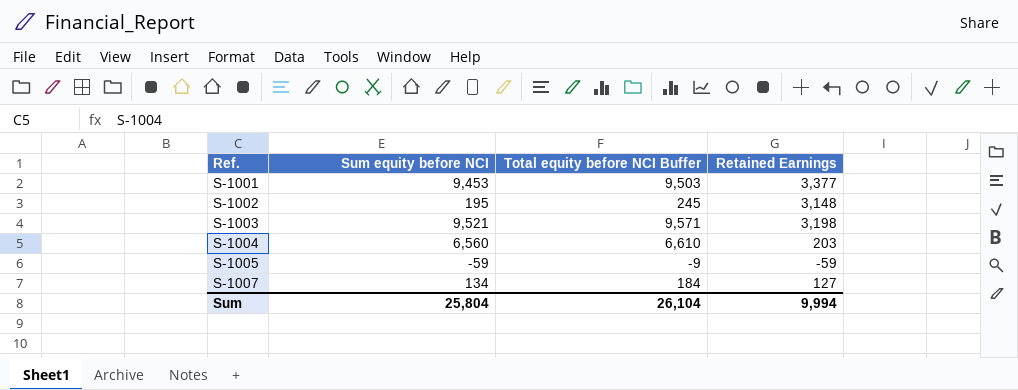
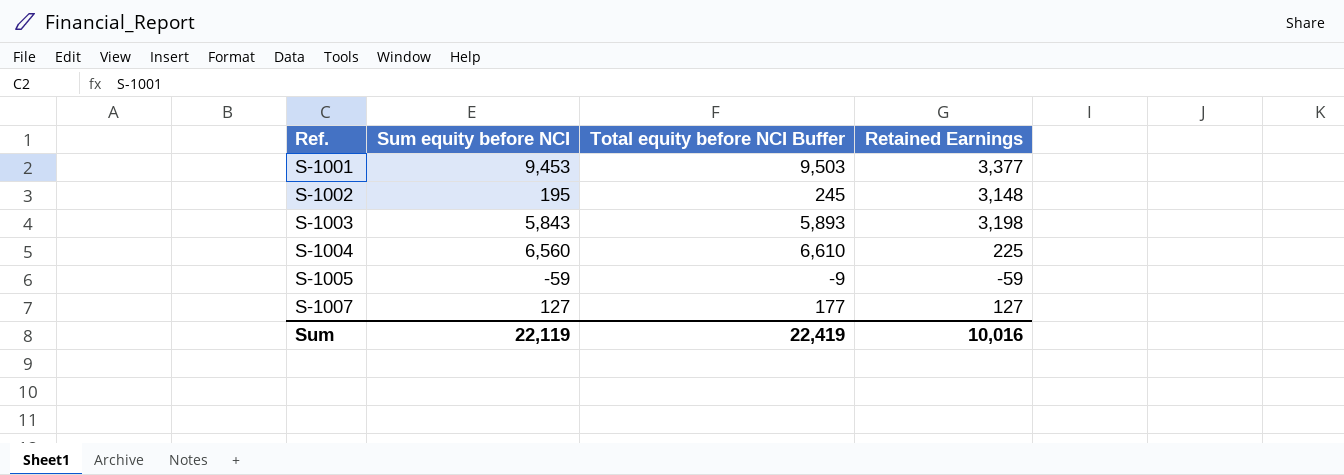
S-1003 | Sum equity before NCI: 9,521 -> 5,843
S-1003 | Total equity before NCI Buffer: 9,571 -> 5,893
S-1004 | Retained Earnings: 203 -> 225
S-1007 | Sum equity before NCI: 134 -> 127
S-1007 | Total equity before NCI Buffer: 184 -> 177
Sum | Sum equity before NCI: 25,804 -> 22,119
Sum | Total equity before NCI Buffer: 26,104 -> 22,419
Sum | Retained Earnings: 9,994 -> 10,016

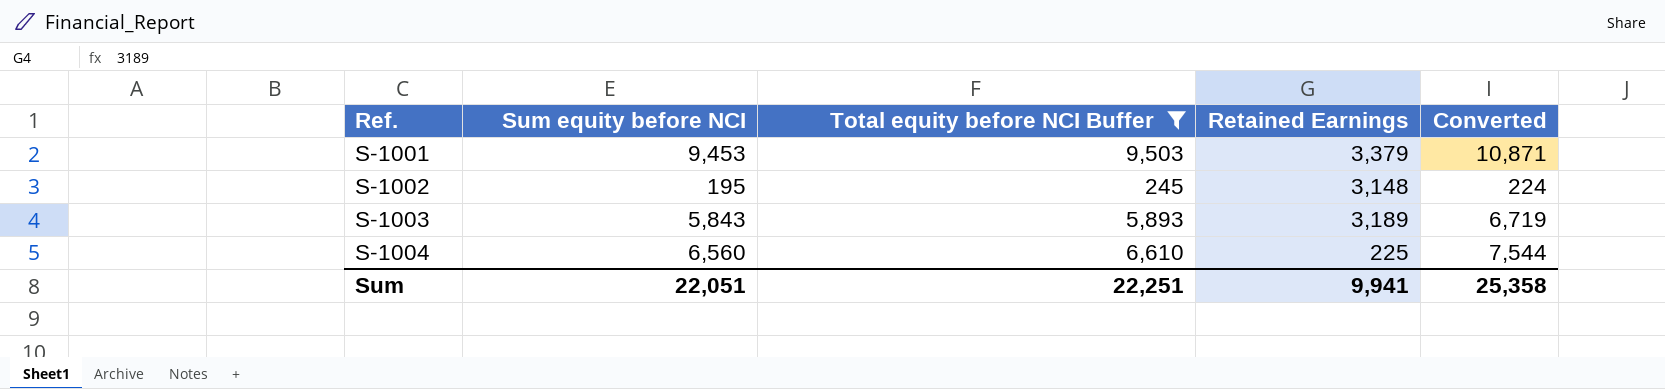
filter: none -> Total equity before NCI Buffer >= 245
column Converted | formula: none -> [Sum equity before NCI] * 1.15
S-1001 | Retained Earnings: 3,377 -> 3,379
S-1003 | Retained Earnings: 3,198 -> 3,189
Sum | Sum equity before NCI: 22,119 -> 22,051
Sum | Total equity before NCI Buffer: 22,419 -> 22,251
Sum | Retained Earnings: 10,016 -> 9,941

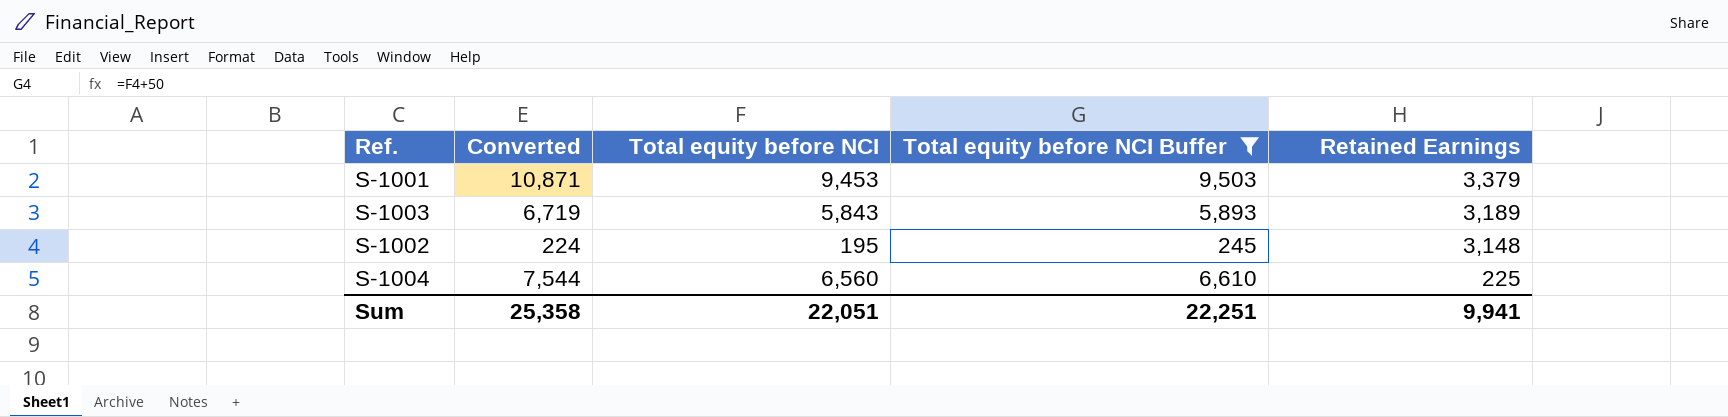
row order: Ref. ascending -> Retained Earnings descending
column Converted | position: 5 -> 2
column name: Sum equity before NCI -> Total equity before NCI

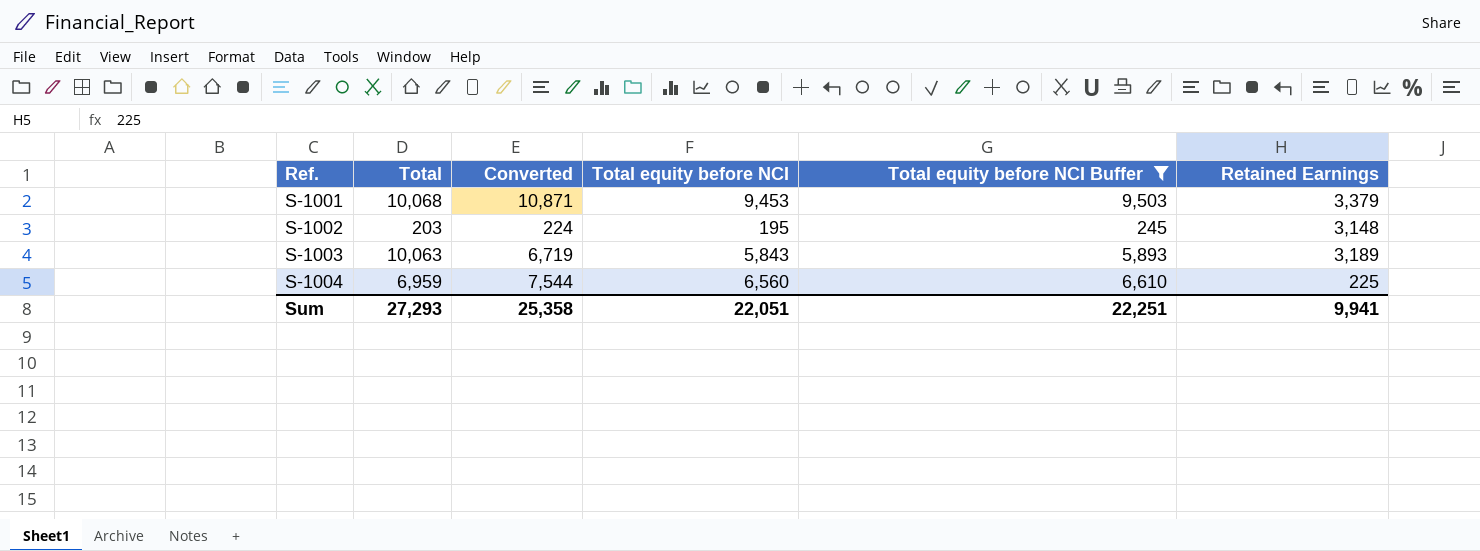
row order: Retained Earnings descending -> Ref. ascending
column Total | position: none -> 2

